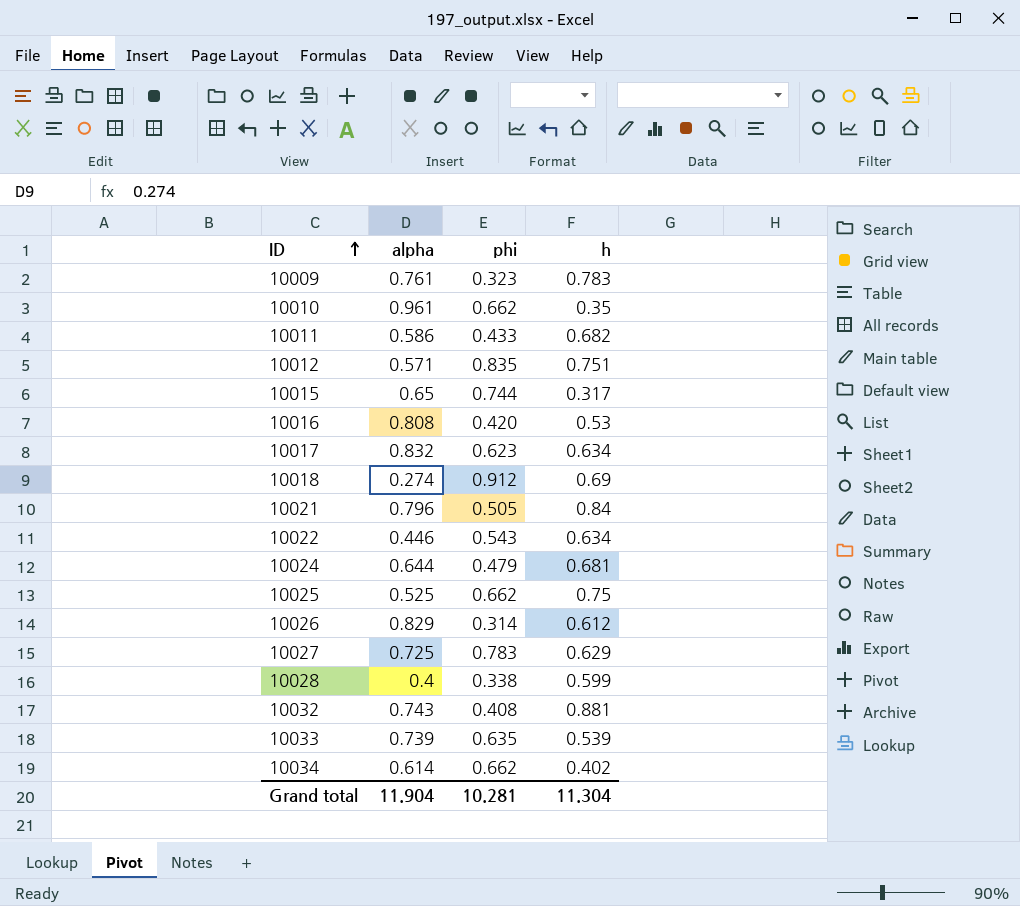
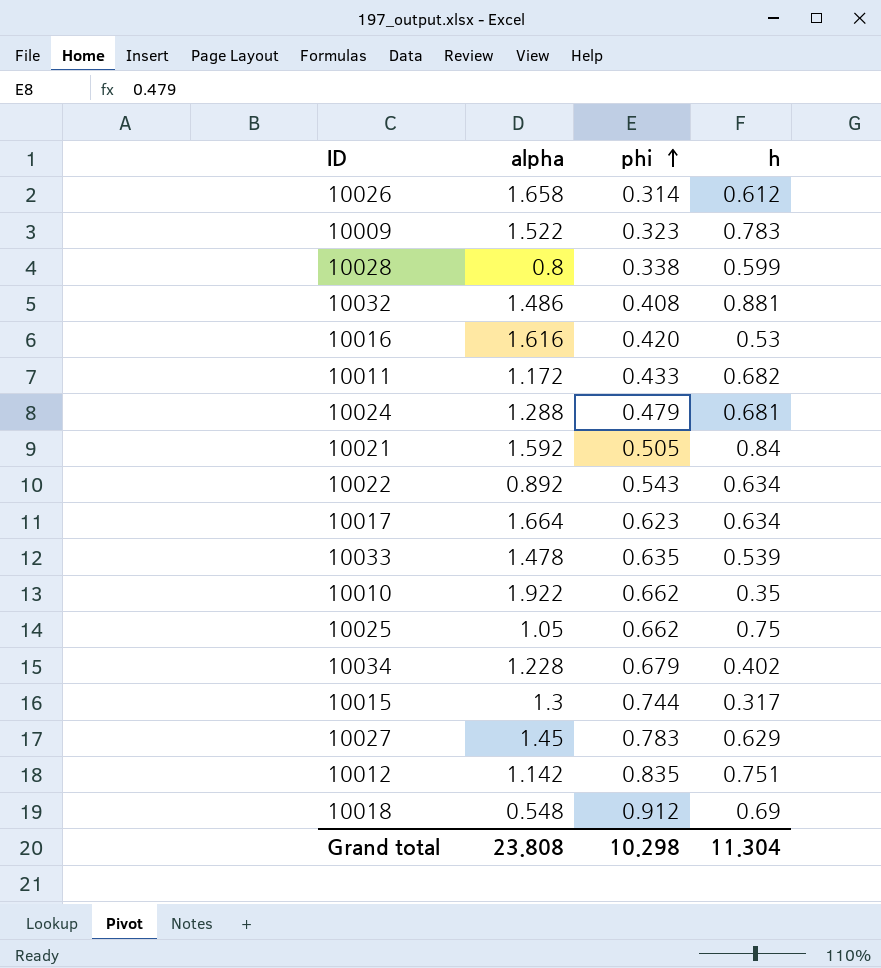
row order: ID ascending -> phi ascending
10026 | alpha: 0.829 -> 1.658
10009 | alpha: 0.761 -> 1.522
10028 | alpha: 0.4 -> 0.8
10032 | alpha: 0.743 -> 1.486
10016 | alpha: 0.808 -> 1.616
10011 | alpha: 0.586 -> 1.172
10024 | alpha: 0.644 -> 1.288
10021 | alpha: 0.796 -> 1.592
10022 | alpha: 0.446 -> 0.892
10017 | alpha: 0.832 -> 1.664
10033 | alpha: 0.739 -> 1.478
10010 | alpha: 0.961 -> 1.922
10025 | alpha: 0.525 -> 1.05
10034 | alpha: 0.614 -> 1.228
10034 | phi: 0.662 -> 0.679
10015 | alpha: 0.65 -> 1.3
10027 | alpha: 0.725 -> 1.45
10012 | alpha: 0.571 -> 1.142
10018 | alpha: 0.274 -> 0.548
Grand total | alpha: 11.904 -> 23.808
Grand total | phi: 10.281 -> 10.298

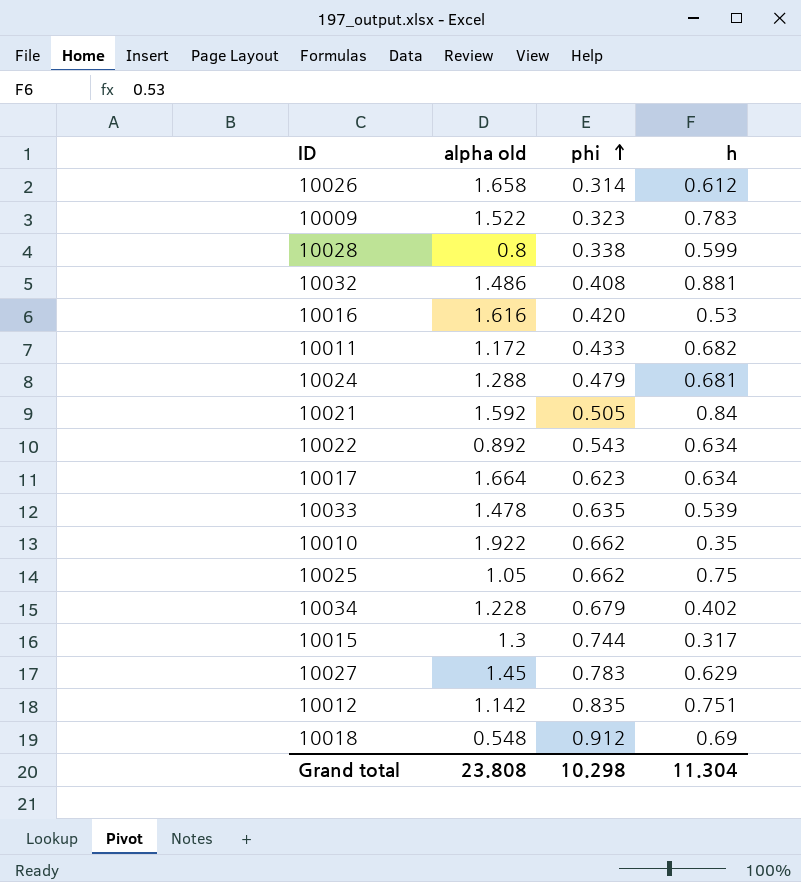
column name: alpha -> alpha old

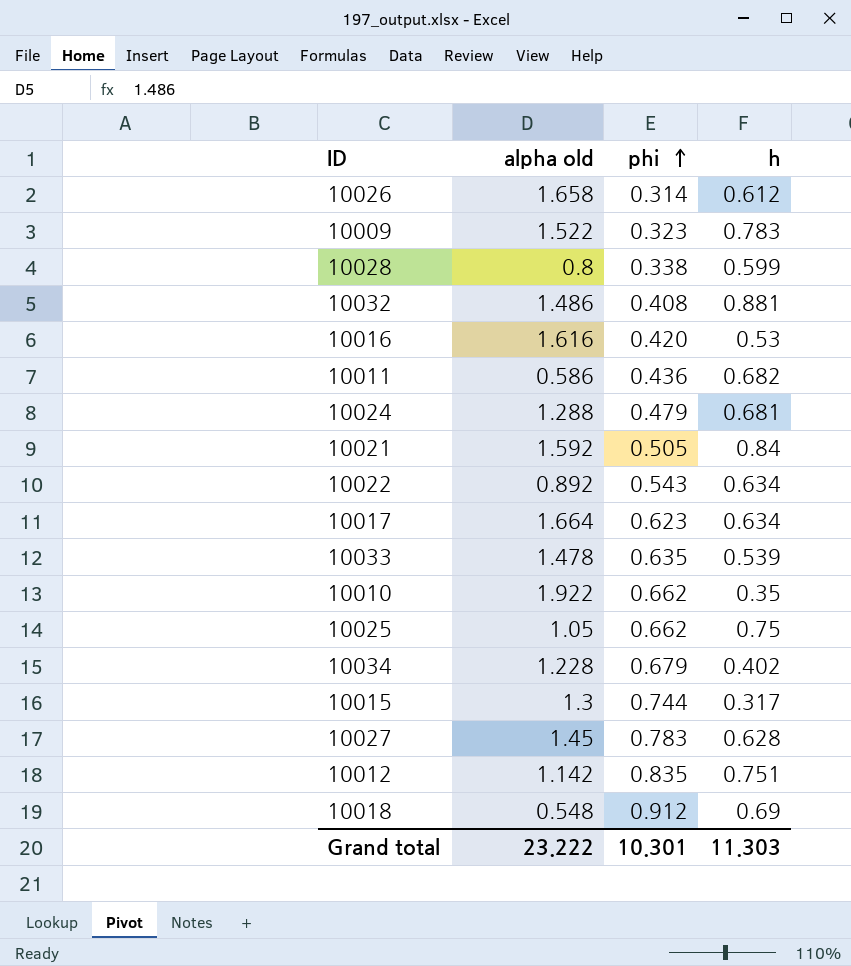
10011 | alpha old: 1.172 -> 0.586
10011 | phi: 0.433 -> 0.436
10027 | h: 0.629 -> 0.628
Grand total | alpha old: 23.808 -> 23.222
Grand total | phi: 10.298 -> 10.301
Grand total | h: 11.304 -> 11.303

